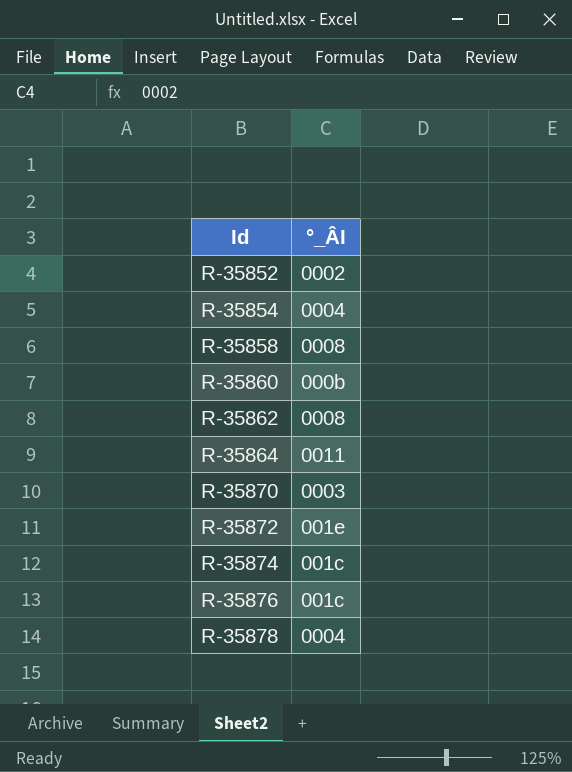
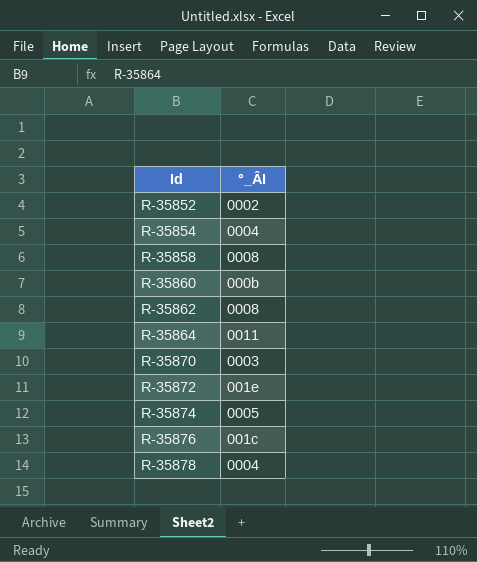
R-35874 | °_ÂI: 001c -> 0005

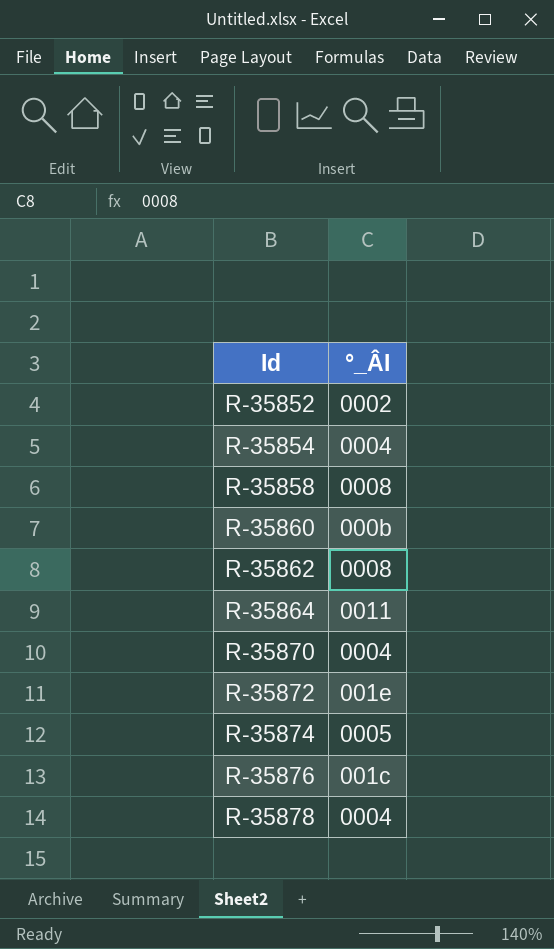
R-35870 | °_ÂI: 0003 -> 0004

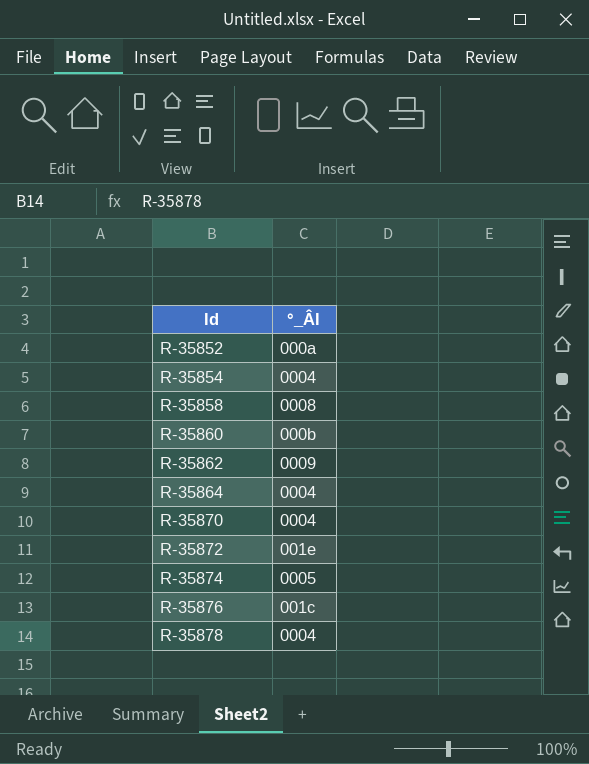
R-35852 | °_ÂI: 0002 -> 000a
R-35862 | °_ÂI: 0008 -> 0009
R-35864 | °_ÂI: 0011 -> 0004

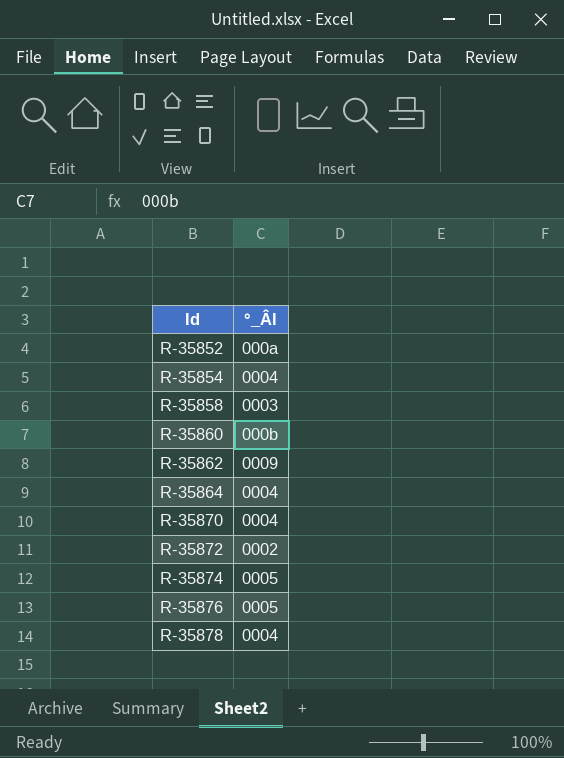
R-35858 | °_ÂI: 0008 -> 0003
R-35872 | °_ÂI: 001e -> 0002
R-35876 | °_ÂI: 001c -> 0005

